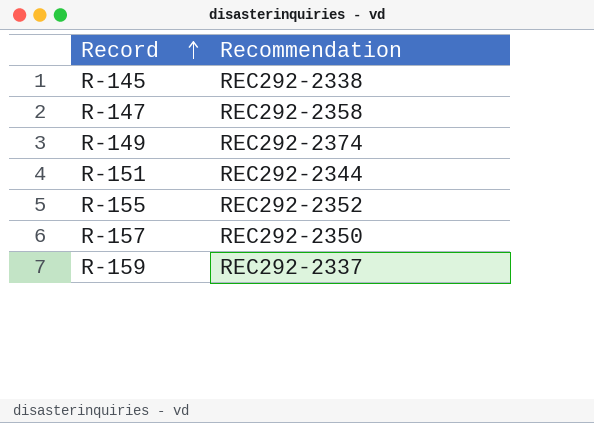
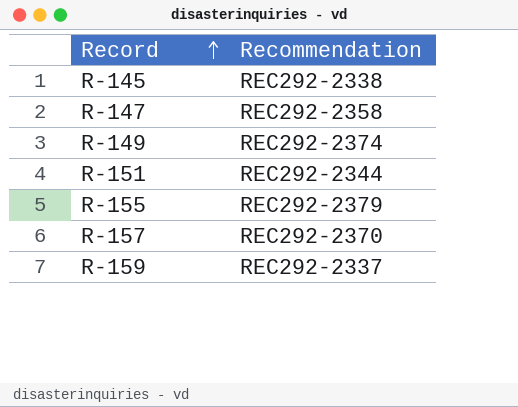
R-155 | Recommendation: REC292-2352 -> REC292-2379
R-157 | Recommendation: REC292-2350 -> REC292-2370

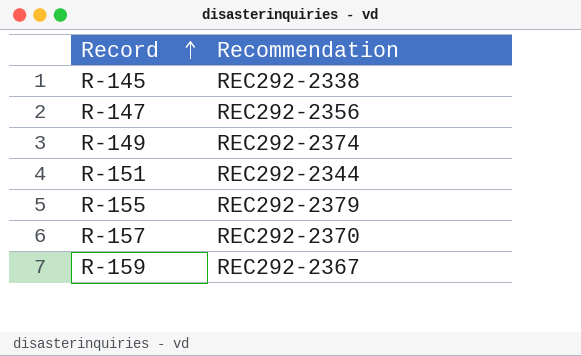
R-147 | Recommendation: REC292-2358 -> REC292-2356
R-159 | Recommendation: REC292-2337 -> REC292-2367

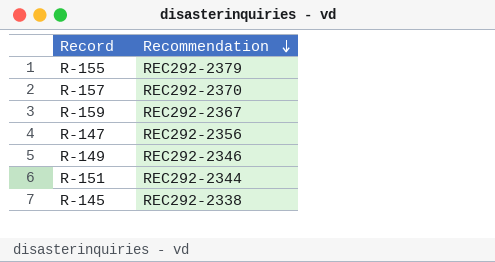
row order: Record ascending -> Recommendation descending
R-149 | Recommendation: REC292-2374 -> REC292-2346

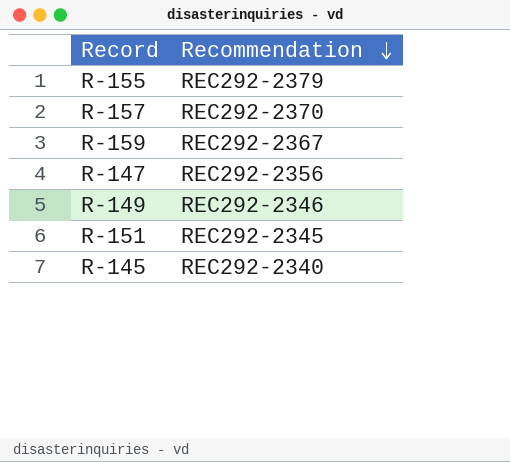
R-151 | Recommendation: REC292-2344 -> REC292-2345
R-145 | Recommendation: REC292-2338 -> REC292-2340

